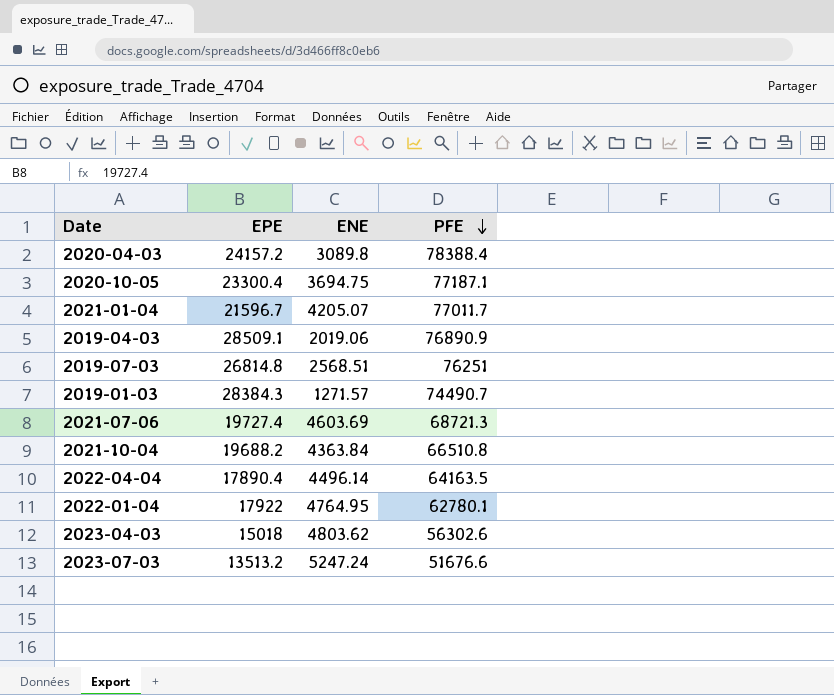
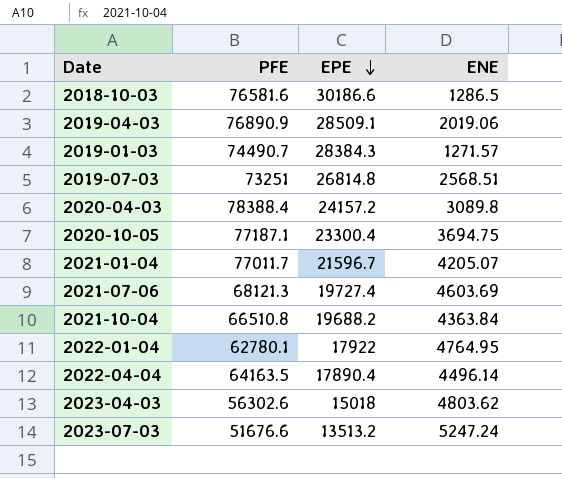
row order: PFE descending -> EPE descending
column PFE | position: 4 -> 2
row 2018-10-03: none -> 76581.6 | 30186.6 | 1286.5
2019-07-03 | PFE: 76251 -> 73251
2021-07-06 | PFE: 68721.3 -> 68121.3

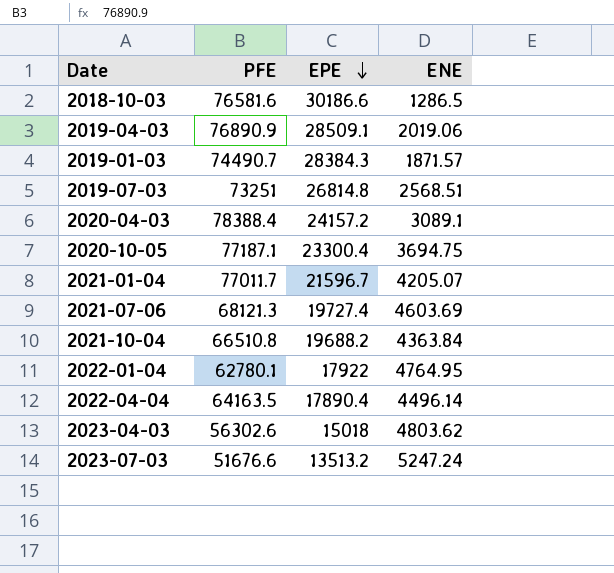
2019-01-03 | ENE: 1271.57 -> 1871.57
2020-04-03 | ENE: 3089.8 -> 3089.1

